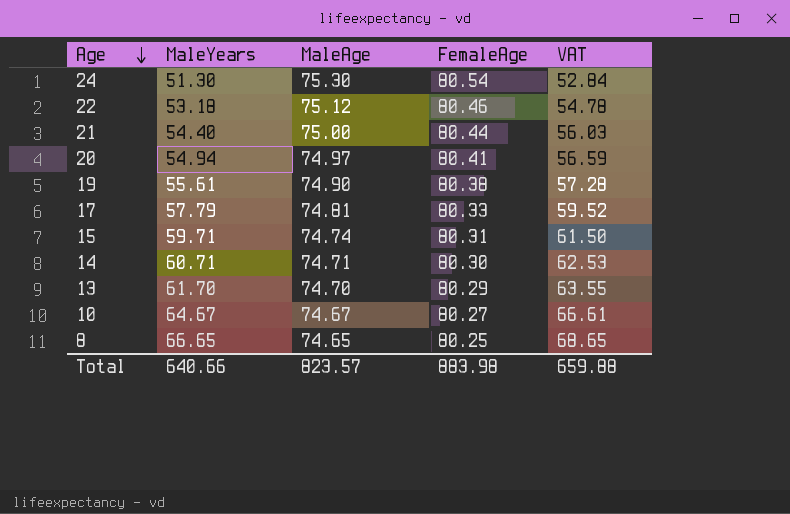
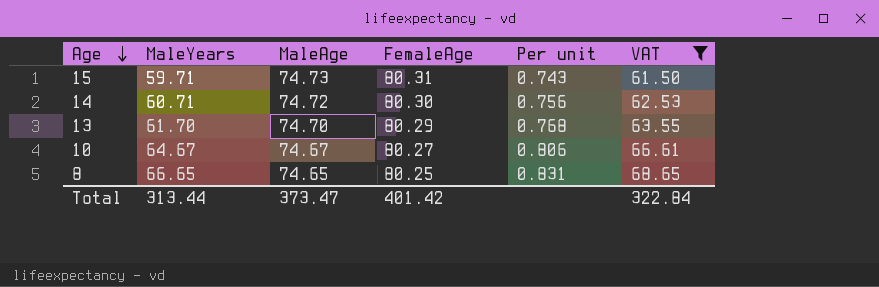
filter: none -> VAT >= 61.50
column Per unit | formula: none -> [MaleYears] / [FemaleAge]
15 | MaleAge: 74.74 -> 74.73
14 | MaleAge: 74.71 -> 74.72
Total | MaleYears: 640.66 -> 313.44
Total | MaleAge: 823.57 -> 373.47
Total | FemaleAge: 883.98 -> 401.42
Total | VAT: 659.88 -> 322.84

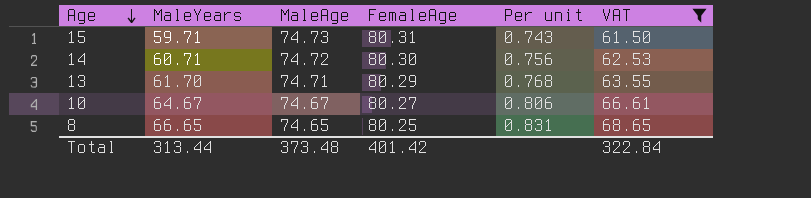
13 | MaleAge: 74.70 -> 74.71
Total | MaleAge: 373.47 -> 373.48

